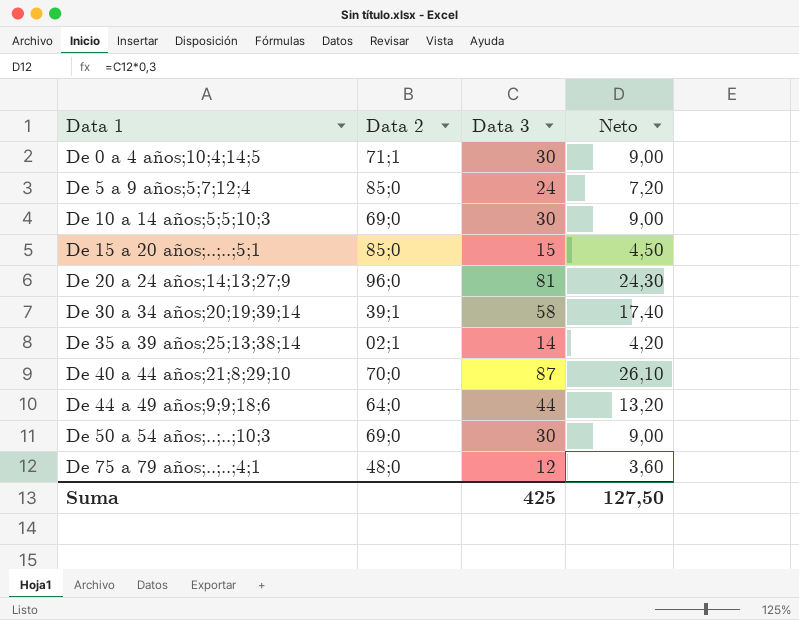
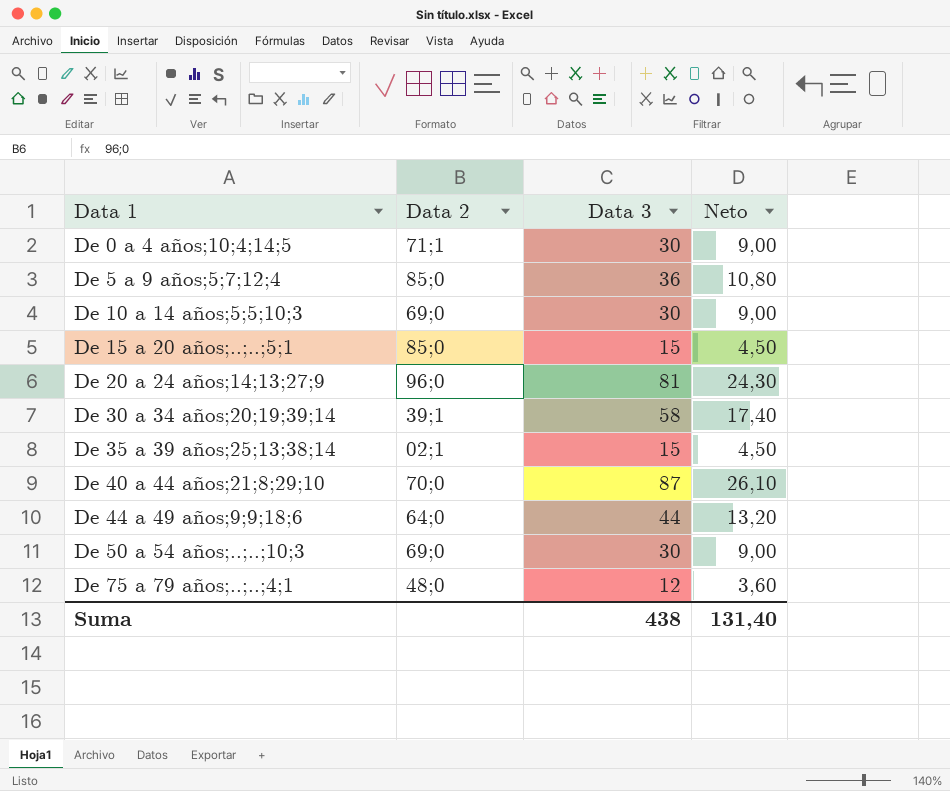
De 5 a 9 años;5;7;12;4 | Data 3: 24 -> 36
De 5 a 9 años;5;7;12;4 | Neto: 7,20 -> 10,80
De 35 a 39 años;25;13;38;14 | Data 3: 14 -> 15
De 35 a 39 años;25;13;38;14 | Neto: 4,20 -> 4,50
Suma | Data 3: 425 -> 438
Suma | Neto: 127,50 -> 131,40

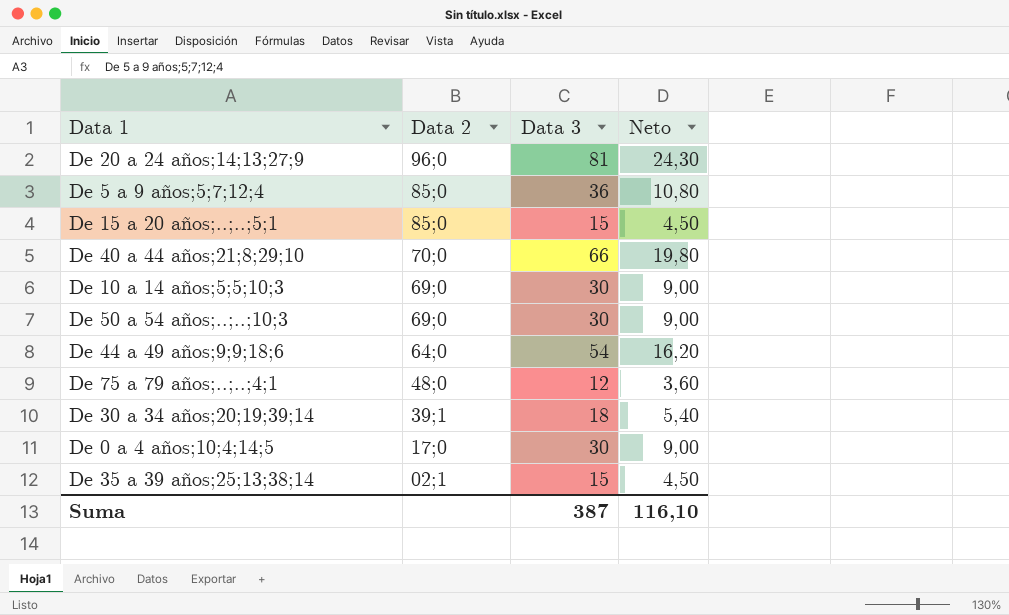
row order: Data 1 ascending -> Data 2 descending
De 40 a 44 años;21;8;29;10 | Data 3: 87 -> 66
De 40 a 44 años;21;8;29;10 | Neto: 26,10 -> 19,80
De 44 a 49 años;9;9;18;6 | Data 3: 44 -> 54
De 44 a 49 años;9;9;18;6 | Neto: 13,20 -> 16,20
De 30 a 34 años;20;19;39;14 | Data 3: 58 -> 18
De 30 a 34 años;20;19;39;14 | Neto: 17,40 -> 5,40
De 0 a 4 años;10;4;14;5 | Data 2: 71;1 -> 17;0
Suma | Data 3: 438 -> 387
Suma | Neto: 131,40 -> 116,10

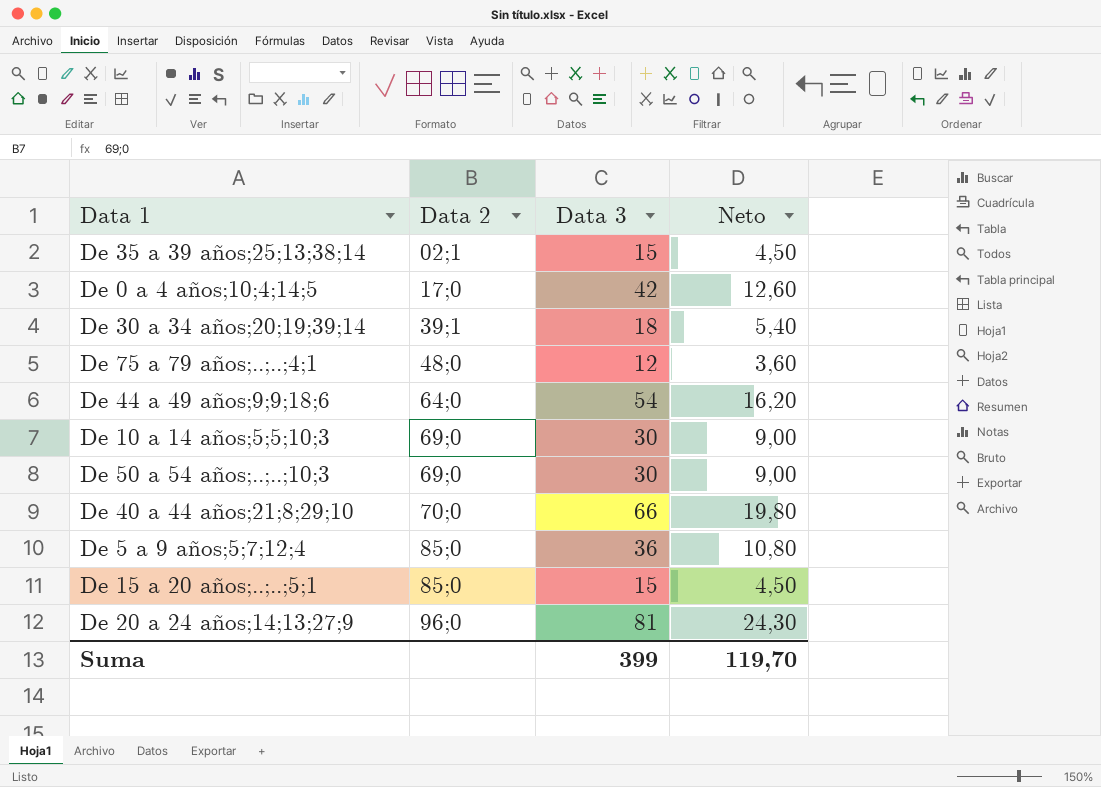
row order: Data 2 descending -> Data 2 ascending
De 0 a 4 años;10;4;14;5 | Data 3: 30 -> 42
De 0 a 4 años;10;4;14;5 | Neto: 9,00 -> 12,60
Suma | Data 3: 387 -> 399
Suma | Neto: 116,10 -> 119,70

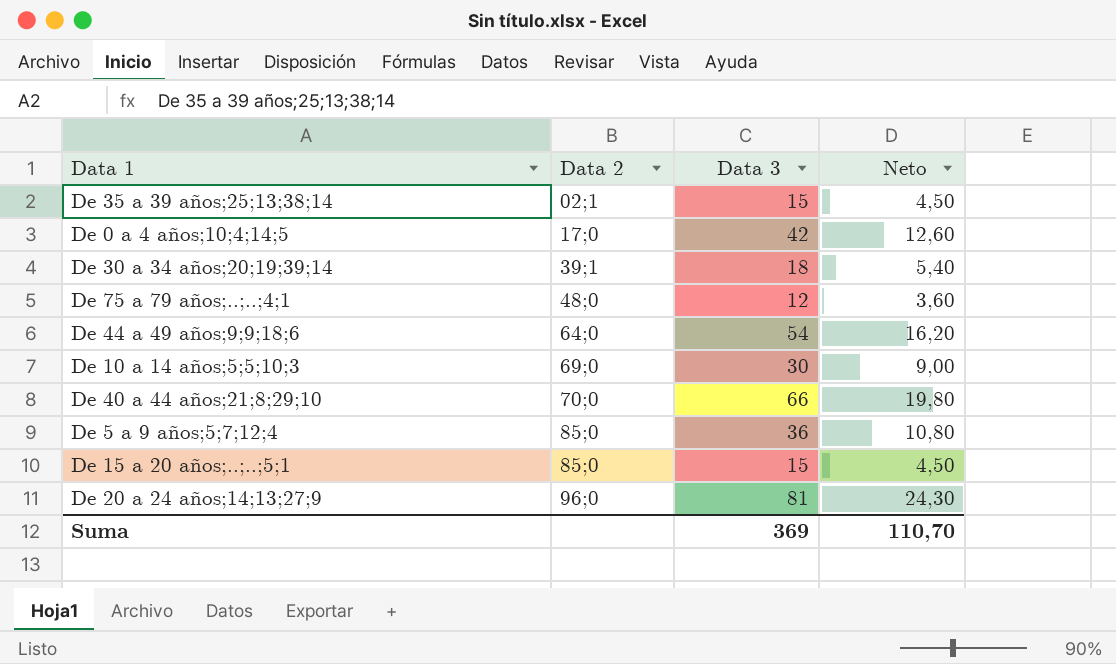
row De 50 a 54 años;..;..;10;3: 69;0 | 30 | 9,00 -> none
Suma | Data 3: 399 -> 369
Suma | Neto: 119,70 -> 110,70

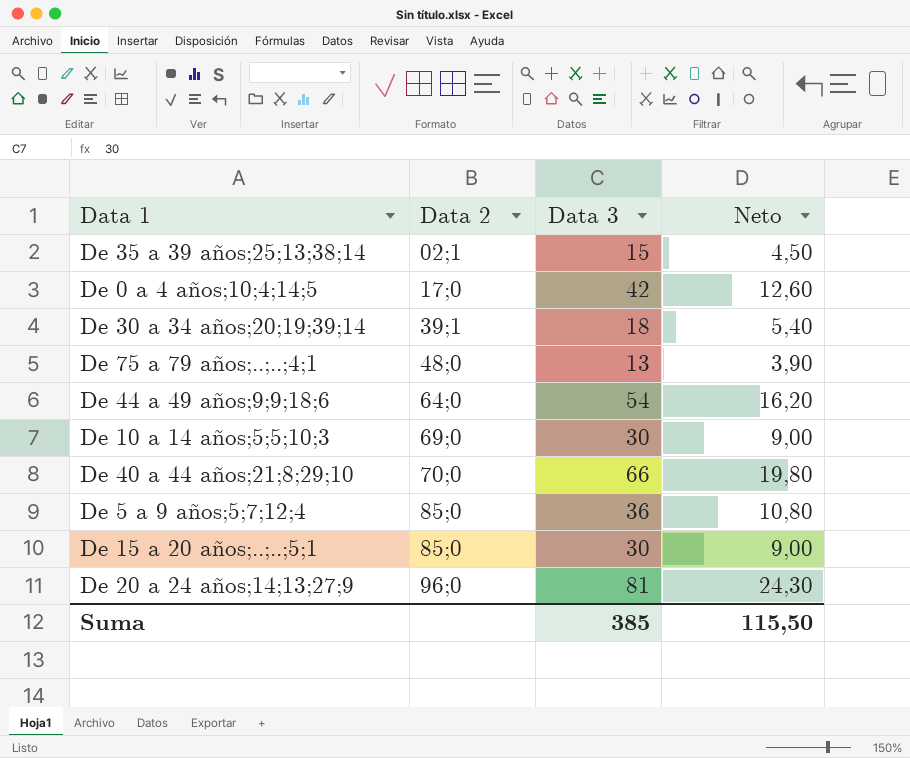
De 75 a 79 años;..;..;4;1 | Data 3: 12 -> 13
De 75 a 79 años;..;..;4;1 | Neto: 3,60 -> 3,90
De 15 a 20 años;..;..;5;1 | Data 3: 15 -> 30
De 15 a 20 años;..;..;5;1 | Neto: 4,50 -> 9,00
Suma | Data 3: 369 -> 385
Suma | Neto: 110,70 -> 115,50

